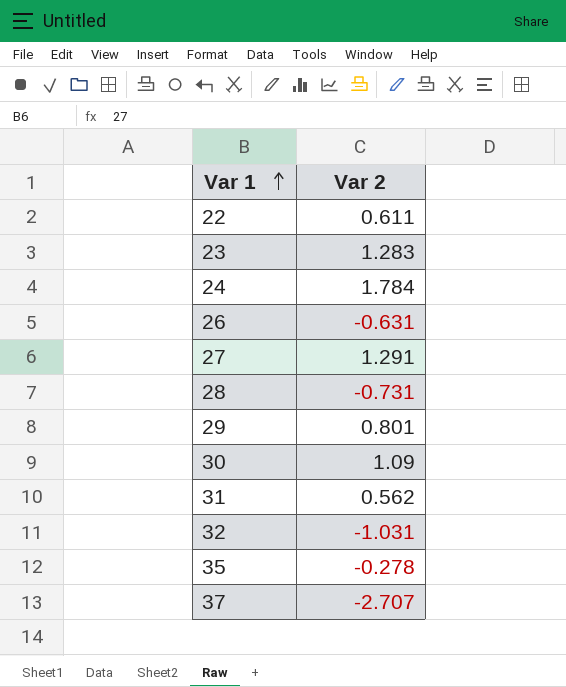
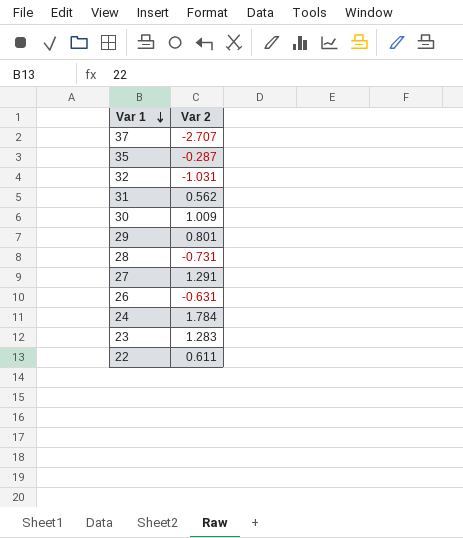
row order: Var 1 ascending -> Var 1 descending
35 | Var 2: -0.278 -> -0.287
30 | Var 2: 1.09 -> 1.009

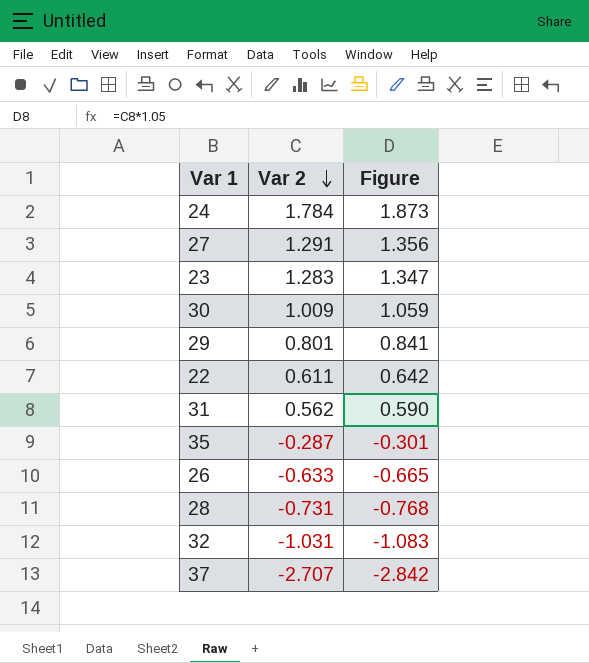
row order: Var 1 descending -> Var 2 descending
column Figure | formula: none -> [Var 2] * 1.05
26 | Var 2: -0.631 -> -0.633

